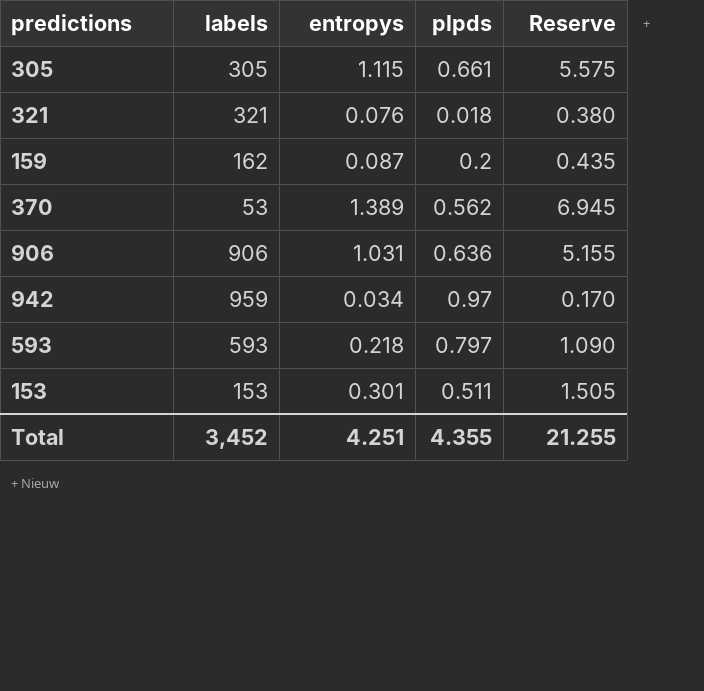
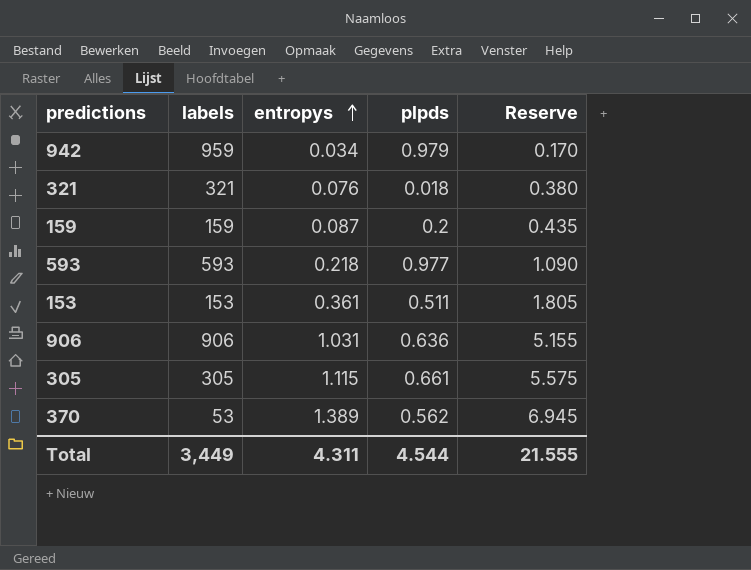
row order: none -> entropys ascending
942 | plpds: 0.97 -> 0.979
159 | labels: 162 -> 159
593 | plpds: 0.797 -> 0.977
153 | entropys: 0.301 -> 0.361
153 | Reserve: 1.505 -> 1.805
Total | labels: 3,452 -> 3,449
Total | entropys: 4.251 -> 4.311
Total | plpds: 4.355 -> 4.544
Total | Reserve: 21.255 -> 21.555

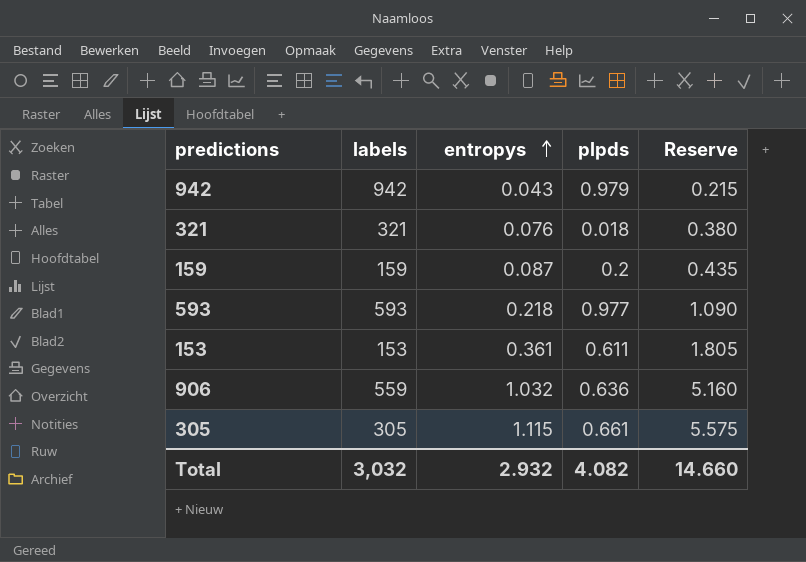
row 370: 53 | 1.389 | 0.562 | 6.945 -> none
942 | labels: 959 -> 942
942 | entropys: 0.034 -> 0.043
942 | Reserve: 0.170 -> 0.215
153 | plpds: 0.511 -> 0.611
906 | labels: 906 -> 559
906 | entropys: 1.031 -> 1.032
906 | Reserve: 5.155 -> 5.160
Total | labels: 3,449 -> 3,032
Total | entropys: 4.311 -> 2.932
Total | plpds: 4.544 -> 4.082
Total | Reserve: 21.555 -> 14.660

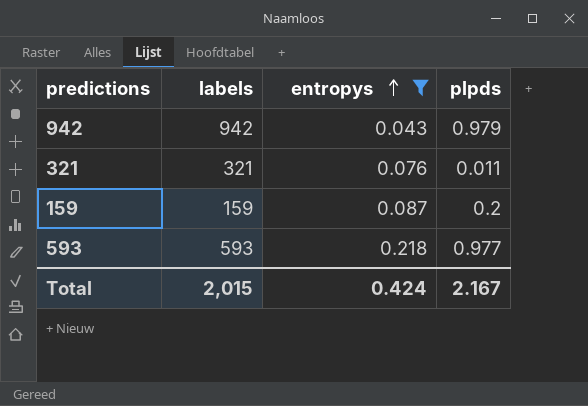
filter: none -> entropys <= 0.218
column Reserve | formula: [entropys] * 5 -> none
321 | plpds: 0.018 -> 0.011
Total | labels: 3,032 -> 2,015
Total | entropys: 2.932 -> 0.424
Total | plpds: 4.082 -> 2.167

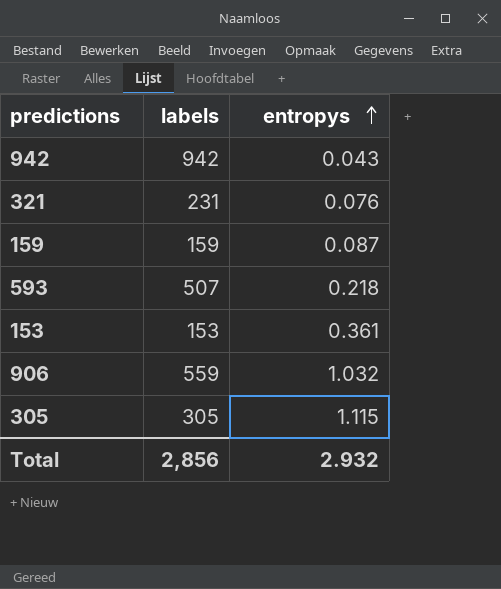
filter: entropys <= 0.218 -> none
column plpds | position: 4 -> none
321 | labels: 321 -> 231
593 | labels: 593 -> 507
Total | labels: 2,015 -> 2,856
Total | entropys: 0.424 -> 2.932

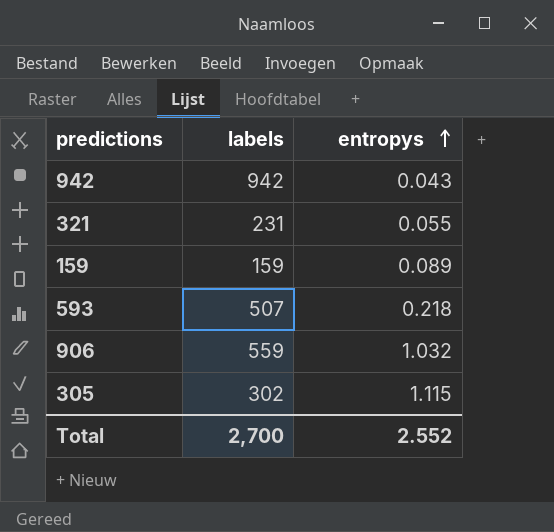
row 153: 153 | 0.361 -> none
321 | entropys: 0.076 -> 0.055
159 | entropys: 0.087 -> 0.089
305 | labels: 305 -> 302
Total | labels: 2,856 -> 2,700
Total | entropys: 2.932 -> 2.552

